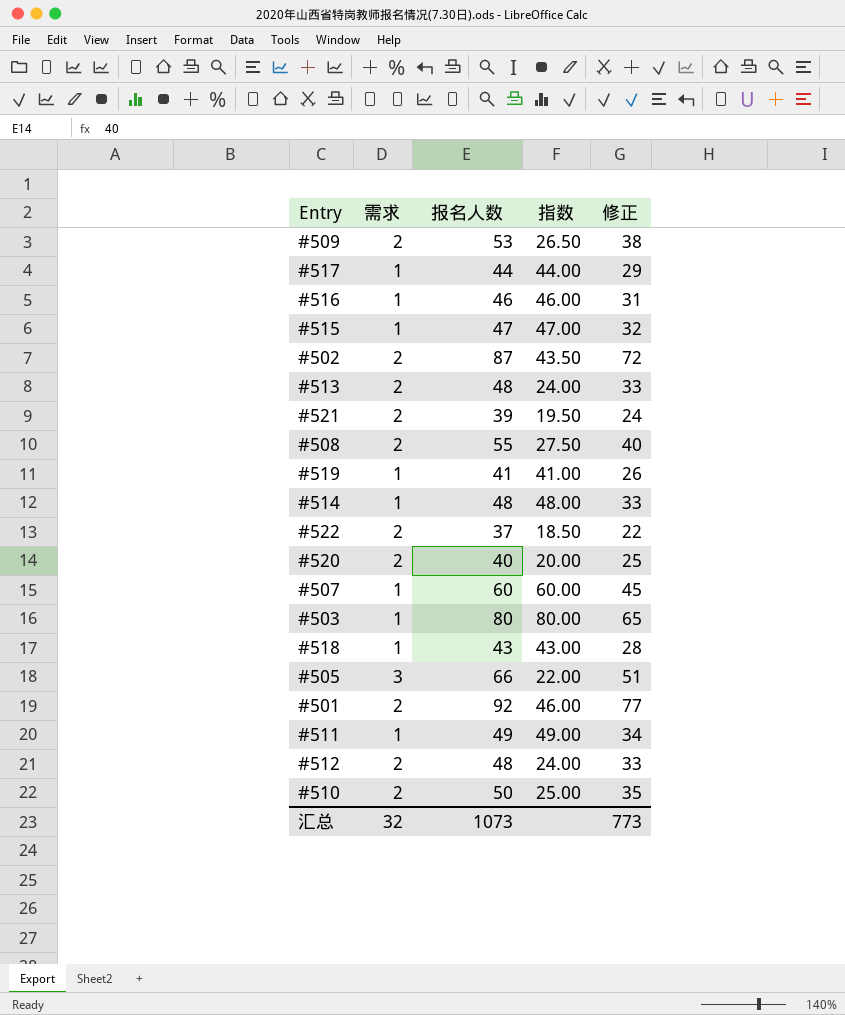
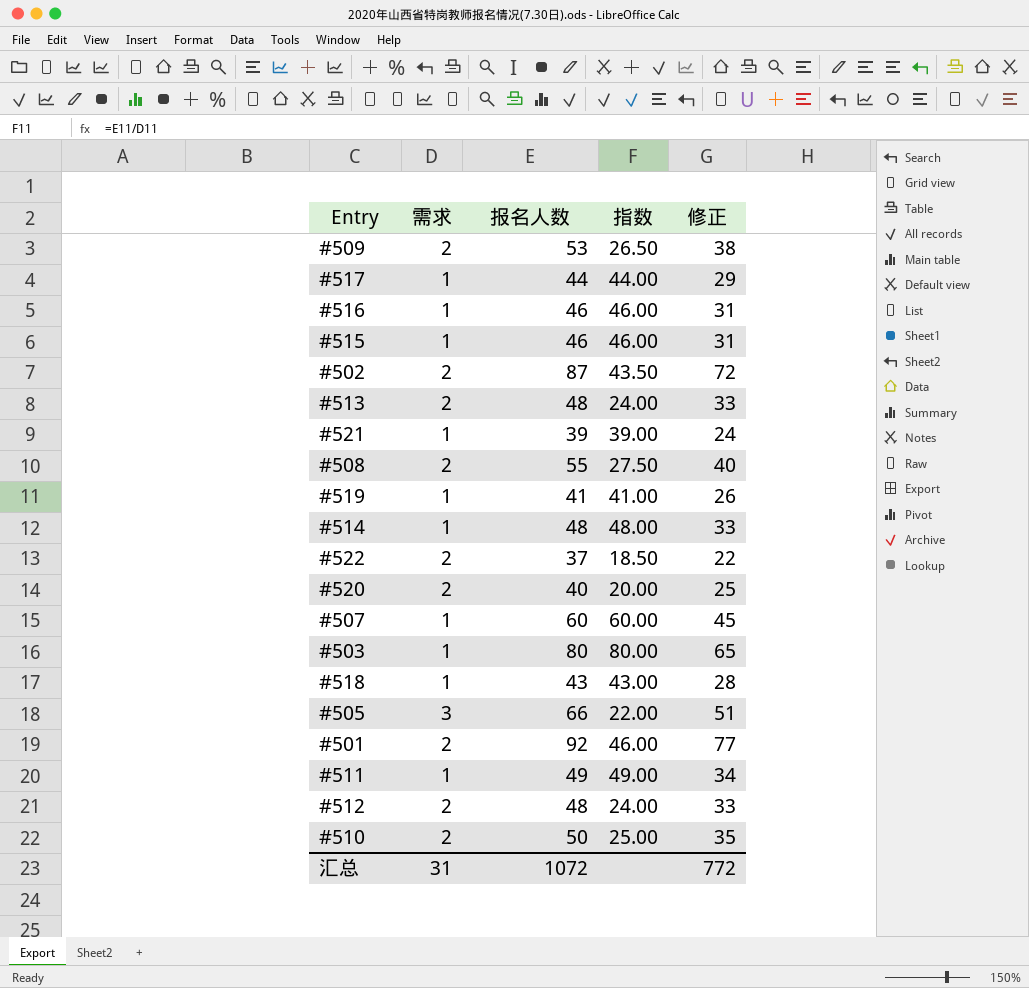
#515 | 报名人数: 47 -> 46
#515 | 指数: 47.00 -> 46.00
#515 | 修正: 32 -> 31
#521 | 需求: 2 -> 1
#521 | 指数: 19.50 -> 39.00
汇总 | 需求: 32 -> 31
汇总 | 报名人数: 1073 -> 1072
汇总 | 修正: 773 -> 772

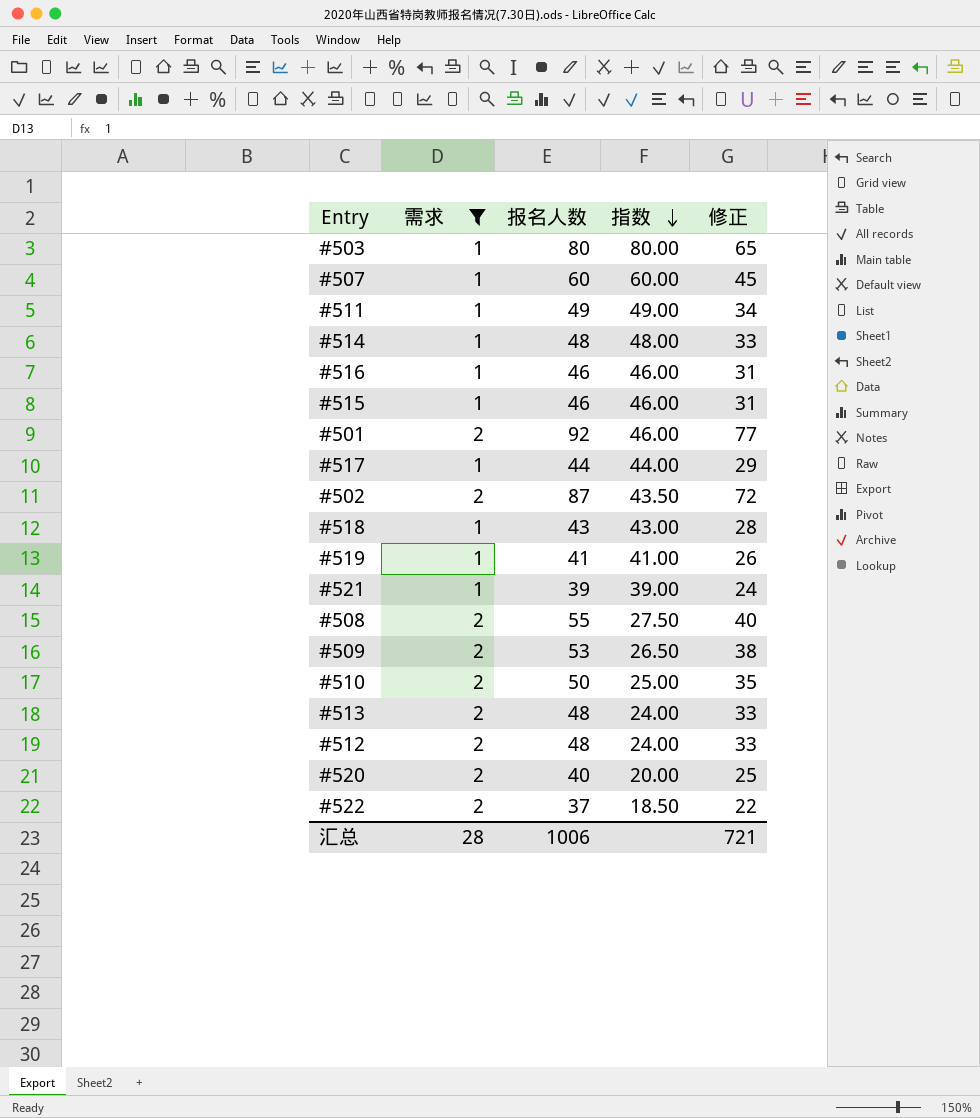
filter: none -> 需求 != 3
row order: none -> 指数 descending
汇总 | 需求: 31 -> 28
汇总 | 报名人数: 1072 -> 1006
汇总 | 修正: 772 -> 721

